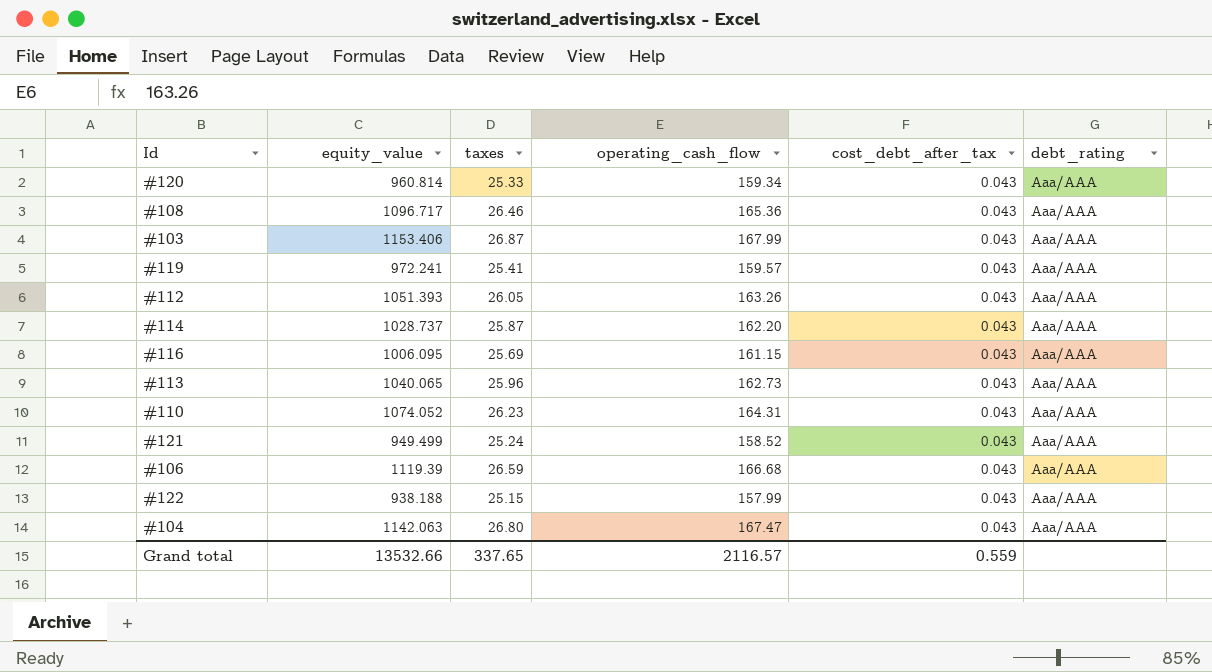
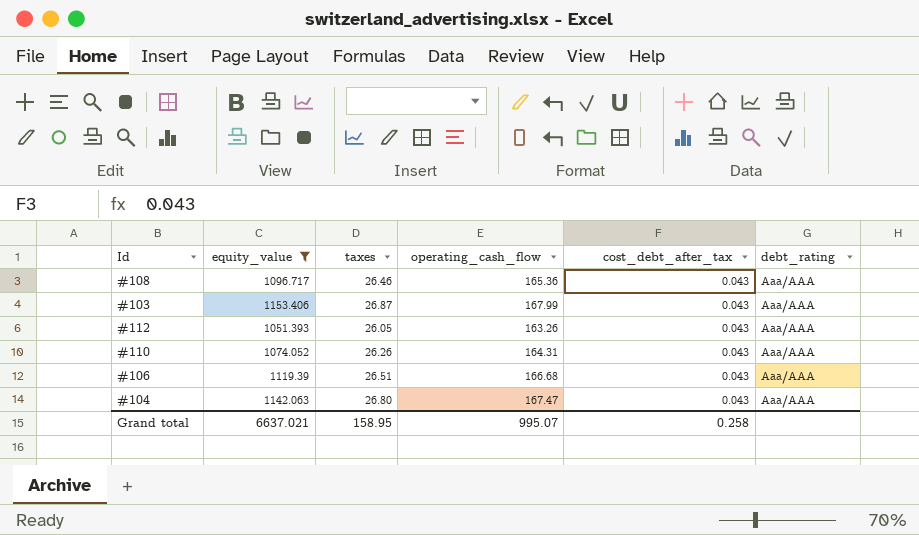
filter: none -> equity_value >= 1051.393
#110 | taxes: 26.23 -> 26.26
#106 | taxes: 26.59 -> 26.51
Grand total | equity_value: 13532.66 -> 6637.021
Grand total | taxes: 337.65 -> 158.95
Grand total | operating_cash_flow: 2116.57 -> 995.07
Grand total | cost_debt_after_tax: 0.559 -> 0.258

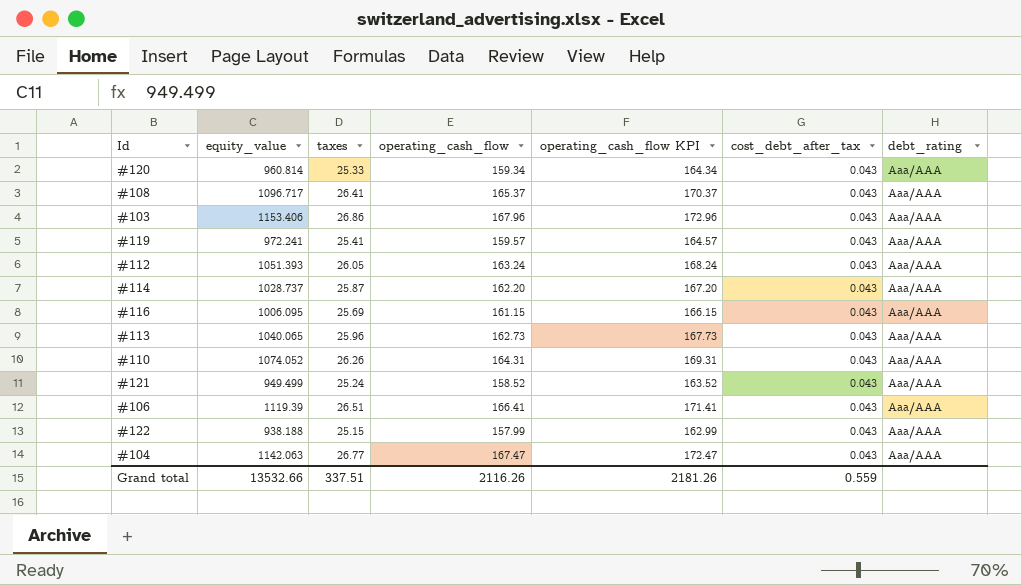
filter: equity_value >= 1051.393 -> none
column operating_cash_flow KPI | formula: none -> [operating_cash_flow] + 5
#108 | taxes: 26.46 -> 26.41
#108 | operating_cash_flow: 165.36 -> 165.37
#103 | taxes: 26.87 -> 26.86
#103 | operating_cash_flow: 167.99 -> 167.96
#112 | operating_cash_flow: 163.26 -> 163.24
#106 | operating_cash_flow: 166.68 -> 166.41
#104 | taxes: 26.80 -> 26.77
Grand total | equity_value: 6637.021 -> 13532.66
Grand total | taxes: 158.95 -> 337.51
Grand total | operating_cash_flow: 995.07 -> 2116.26
Grand total | cost_debt_after_tax: 0.258 -> 0.559

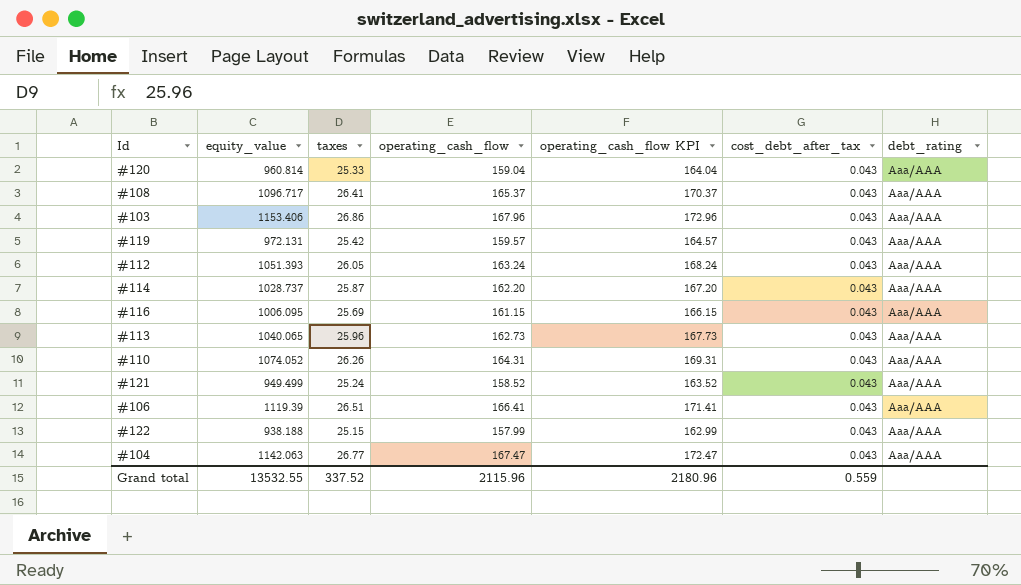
#120 | operating_cash_flow: 159.34 -> 159.04
#120 | operating_cash_flow KPI: 164.34 -> 164.04
#119 | equity_value: 972.241 -> 972.131
#119 | taxes: 25.41 -> 25.42
Grand total | equity_value: 13532.66 -> 13532.55
Grand total | taxes: 337.51 -> 337.52
Grand total | operating_cash_flow: 2116.26 -> 2115.96
Grand total | operating_cash_flow KPI: 2181.26 -> 2180.96

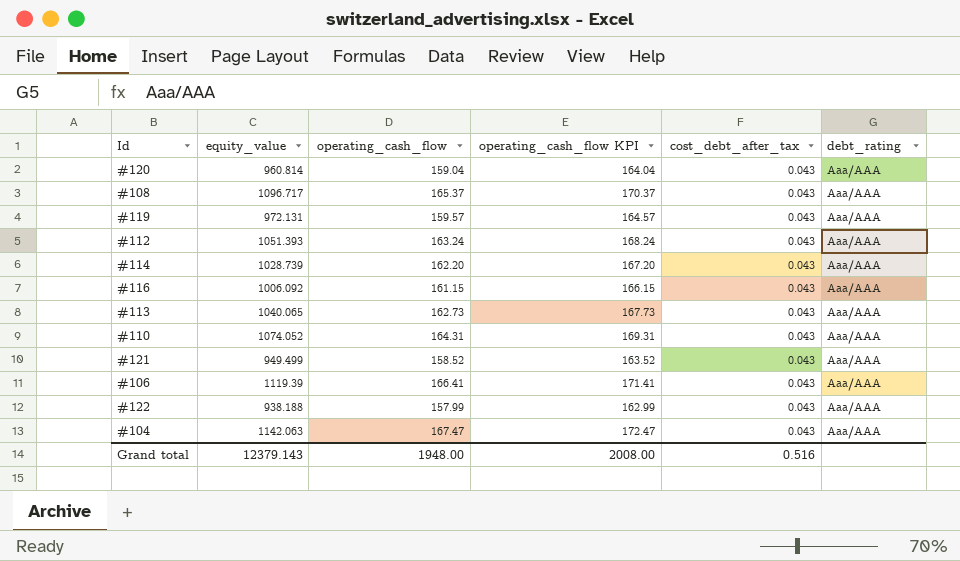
column taxes | position: 3 -> none
row #103: 1153.406 | 26.86 | 167.96 | 172.96 | 0.043 | Aaa/AAA -> none
#114 | equity_value: 1028.737 -> 1028.739
#116 | equity_value: 1006.095 -> 1006.092
Grand total | equity_value: 13532.55 -> 12379.143
Grand total | operating_cash_flow: 2115.96 -> 1948.00
Grand total | operating_cash_flow KPI: 2180.96 -> 2008.00
Grand total | cost_debt_after_tax: 0.559 -> 0.516

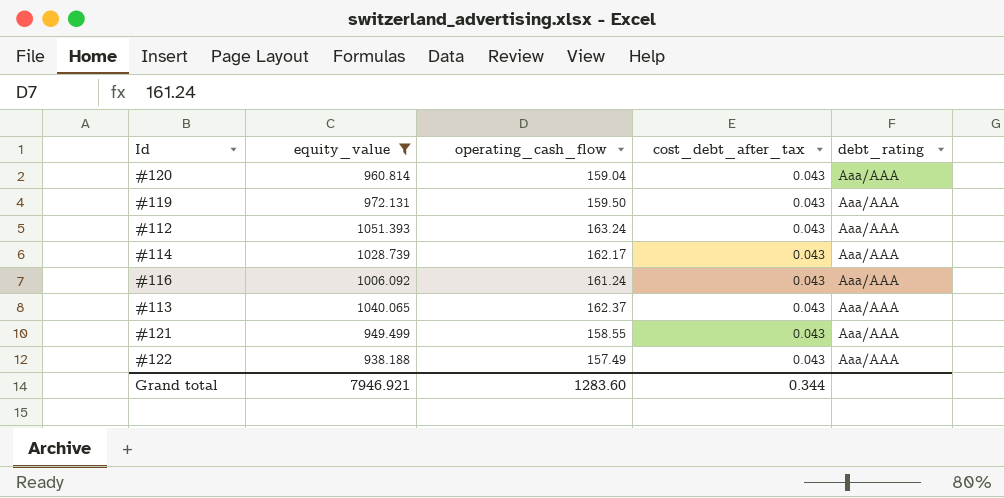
filter: none -> equity_value <= 1051.393
column operating_cash_flow KPI | formula: [operating_cash_flow] + 5 -> none
#119 | operating_cash_flow: 159.57 -> 159.50
#114 | operating_cash_flow: 162.20 -> 162.17
#116 | operating_cash_flow: 161.15 -> 161.24
#113 | operating_cash_flow: 162.73 -> 162.37
#121 | operating_cash_flow: 158.52 -> 158.55
#122 | operating_cash_flow: 157.99 -> 157.49
Grand total | equity_value: 12379.143 -> 7946.921
Grand total | operating_cash_flow: 1948.00 -> 1283.60
Grand total | cost_debt_after_tax: 0.516 -> 0.344

